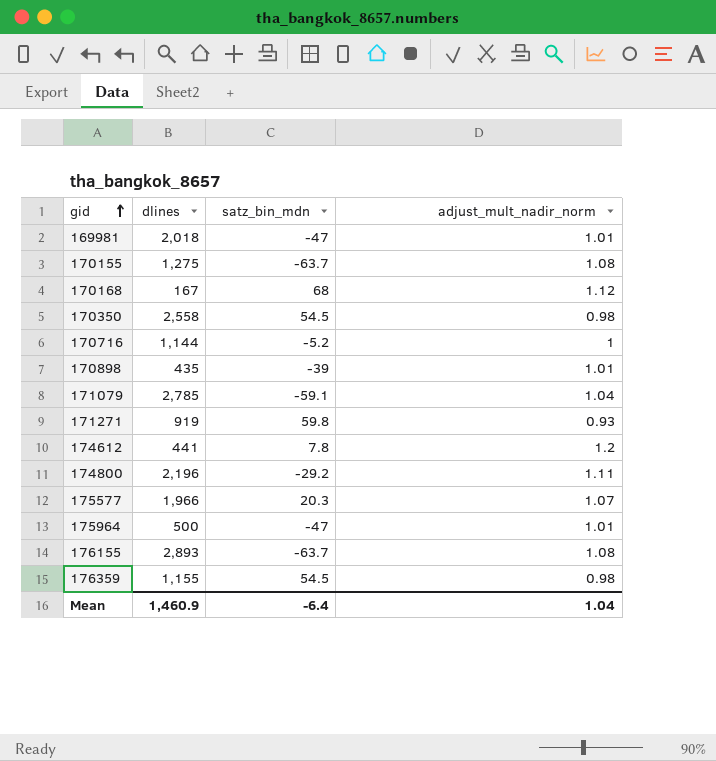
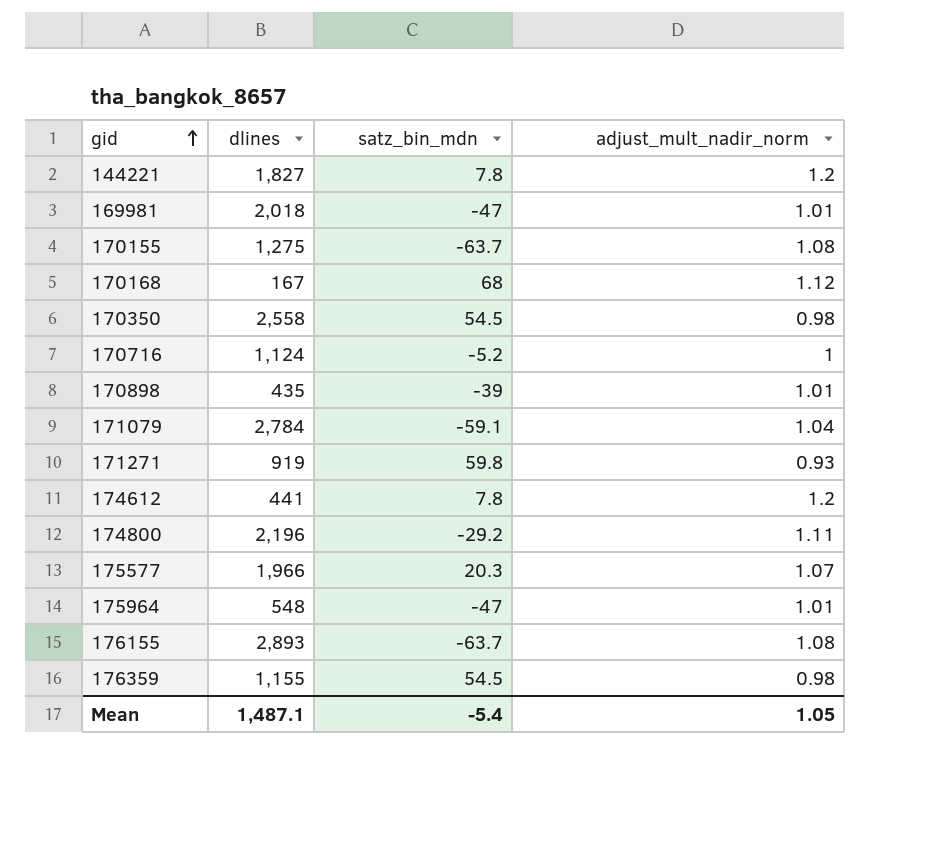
row 144221: none -> 1,827 | 7.8 | 1.2
170716 | dlines: 1,144 -> 1,124
171079 | dlines: 2,785 -> 2,784
175964 | dlines: 500 -> 548
Mean | dlines: 1,460.9 -> 1,487.1
Mean | satz_bin_mdn: -6.4 -> -5.4
Mean | adjust_mult_nadir_norm: 1.04 -> 1.05

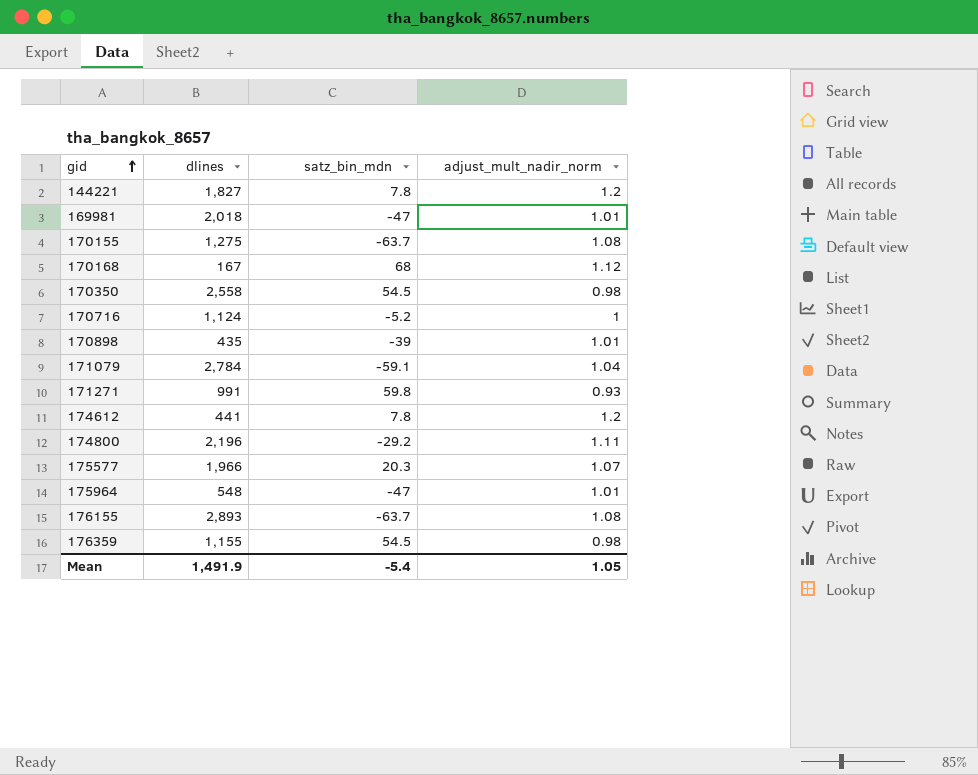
171271 | dlines: 919 -> 991
Mean | dlines: 1,487.1 -> 1,491.9

